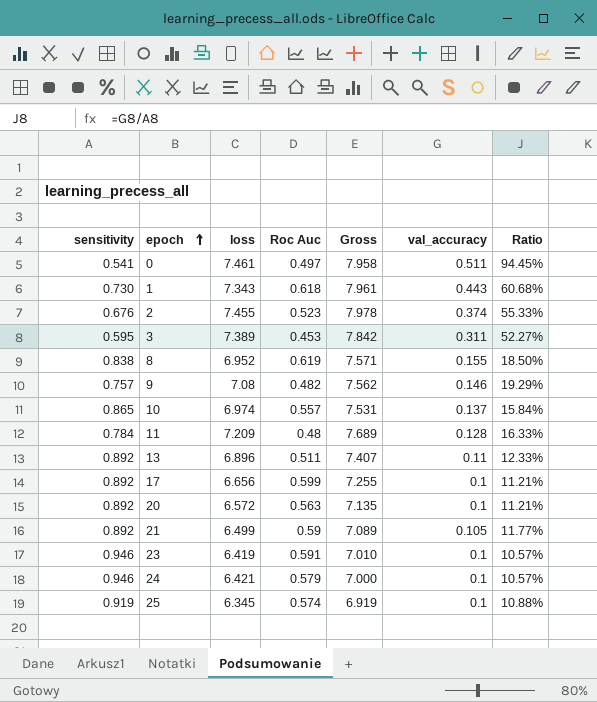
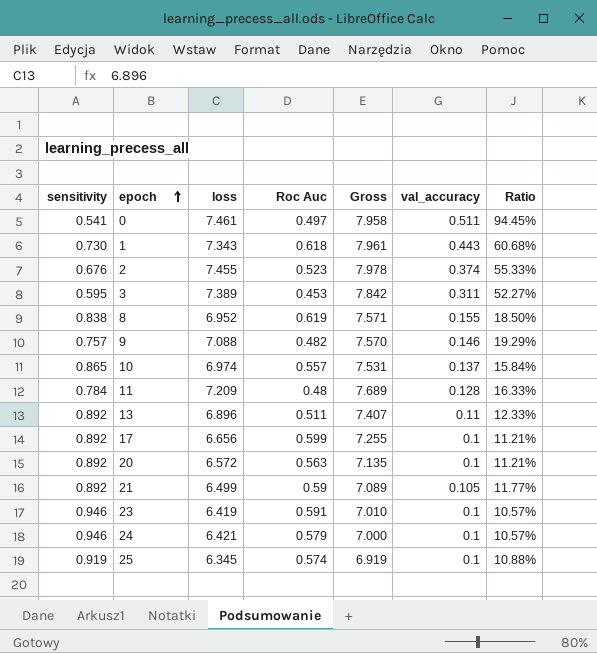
9 | loss: 7.08 -> 7.088
9 | Gross: 7.562 -> 7.570

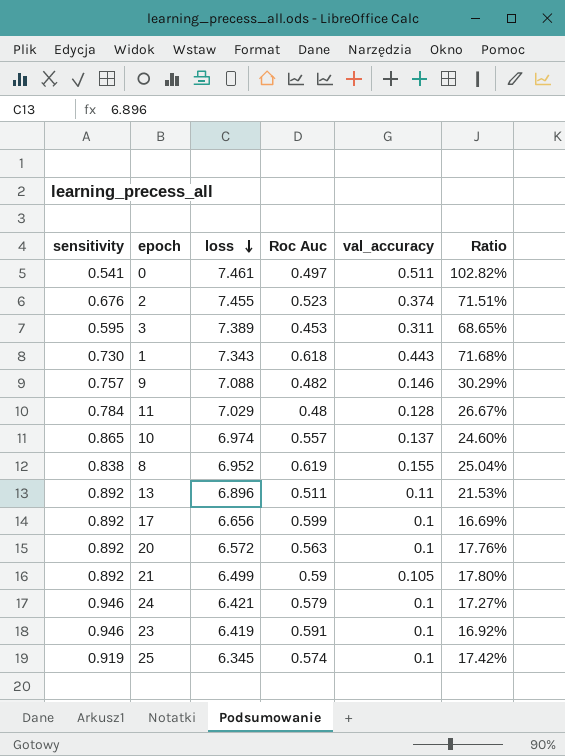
row order: epoch ascending -> loss descending
column Gross | formula: [loss] + [Roc Auc] -> none
column Ratio | formula: [val_accuracy] / [sensitivity] -> [val_accuracy] / [Roc Auc]
11 | loss: 7.209 -> 7.029

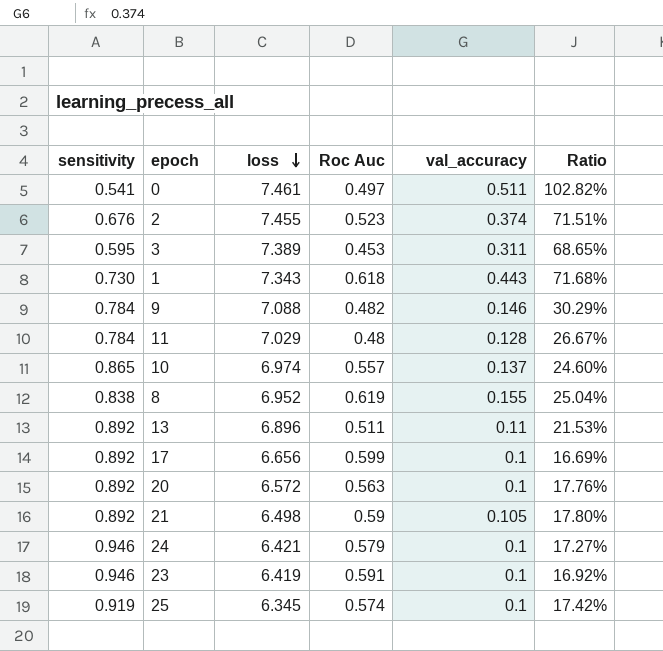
9 | sensitivity: 0.757 -> 0.784
21 | loss: 6.499 -> 6.498

